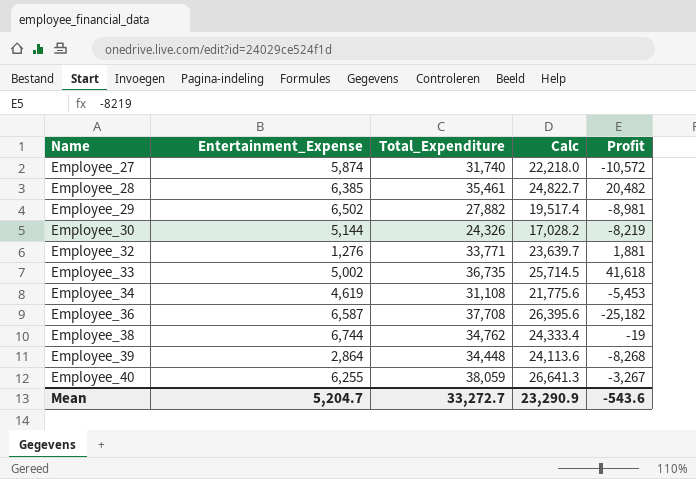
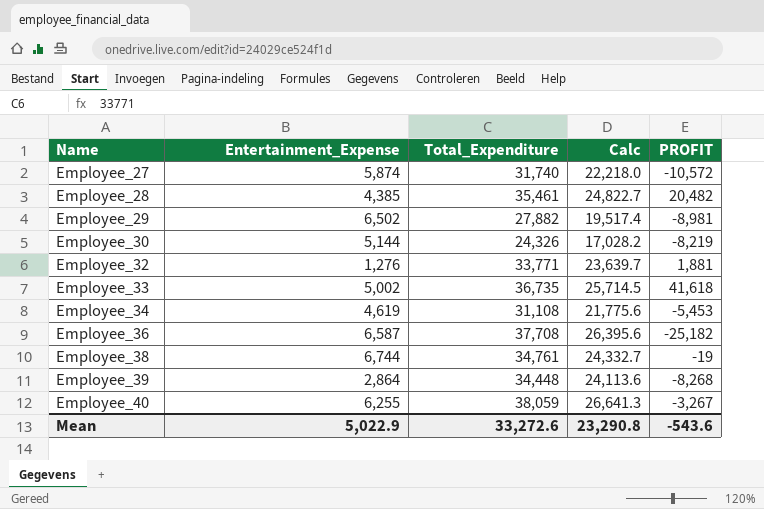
column name: Profit -> PROFIT
Employee_28 | Entertainment_Expense: 6,385 -> 4,385
Employee_38 | Total_Expenditure: 34,762 -> 34,761
Employee_38 | Calc: 24,333.4 -> 24,332.7
Mean | Entertainment_Expense: 5,204.7 -> 5,022.9
Mean | Total_Expenditure: 33,272.7 -> 33,272.6
Mean | Calc: 23,290.9 -> 23,290.8

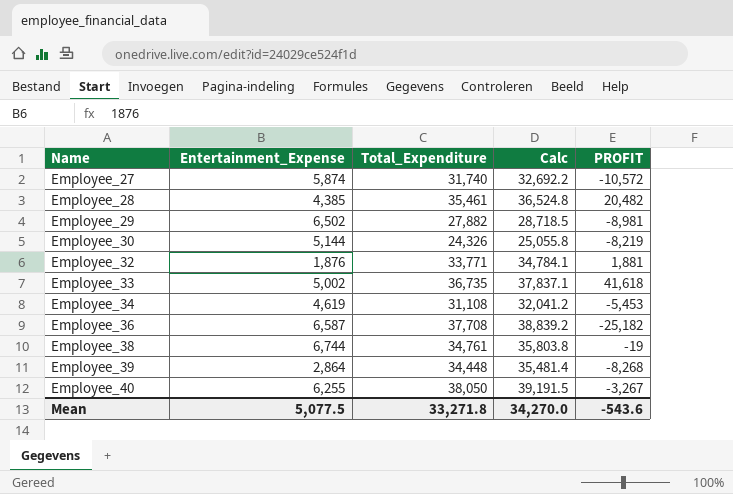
column Calc | formula: [Total_Expenditure] * 0.7 -> [Total_Expenditure] * 1.03
Employee_32 | Entertainment_Expense: 1,276 -> 1,876
Employee_40 | Total_Expenditure: 38,059 -> 38,050
Mean | Entertainment_Expense: 5,022.9 -> 5,077.5
Mean | Total_Expenditure: 33,272.6 -> 33,271.8
Mean | Calc: 23,290.8 -> 34,270.0

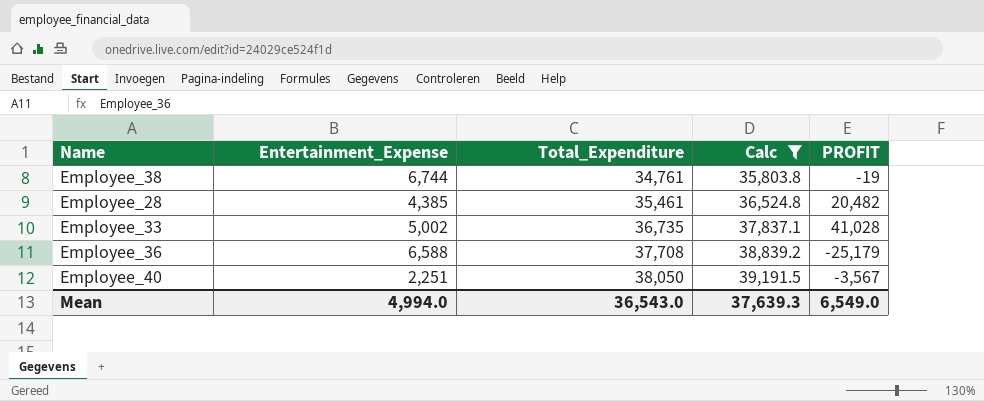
filter: none -> Calc >= 35,803.8
row order: Name ascending -> Total_Expenditure ascending
Employee_33 | PROFIT: 41,618 -> 41,028
Employee_36 | Entertainment_Expense: 6,587 -> 6,588
Employee_36 | PROFIT: -25,182 -> -25,179
Employee_40 | Entertainment_Expense: 6,255 -> 2,251
Employee_40 | PROFIT: -3,267 -> -3,567
Mean | Entertainment_Expense: 5,077.5 -> 4,994.0
Mean | Total_Expenditure: 33,271.8 -> 36,543.0
Mean | Calc: 34,270.0 -> 37,639.3
Mean | PROFIT: -543.6 -> 6,549.0

